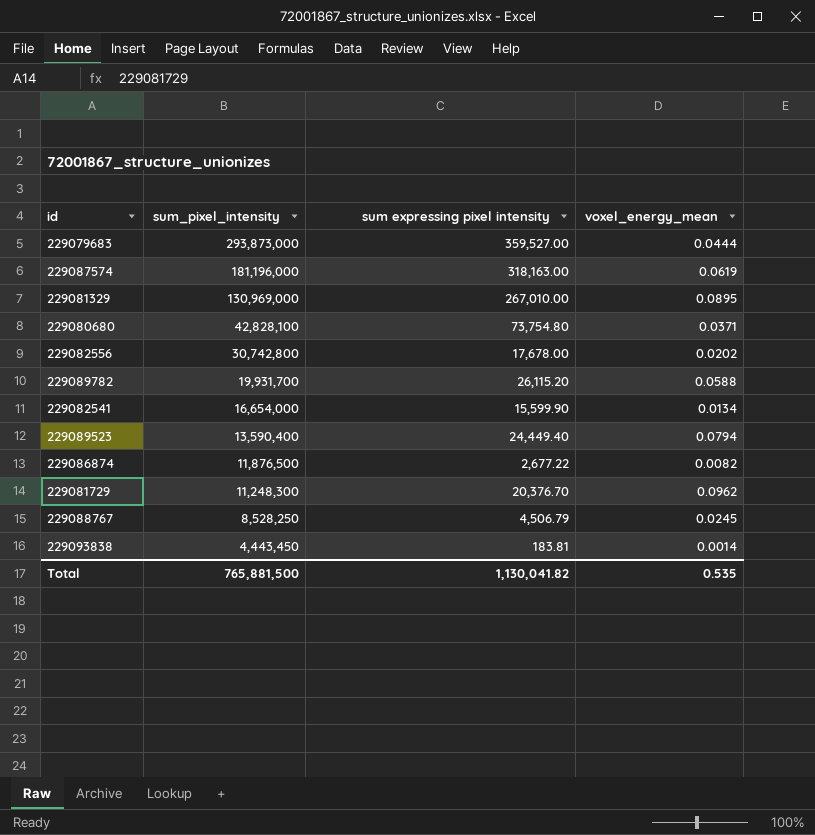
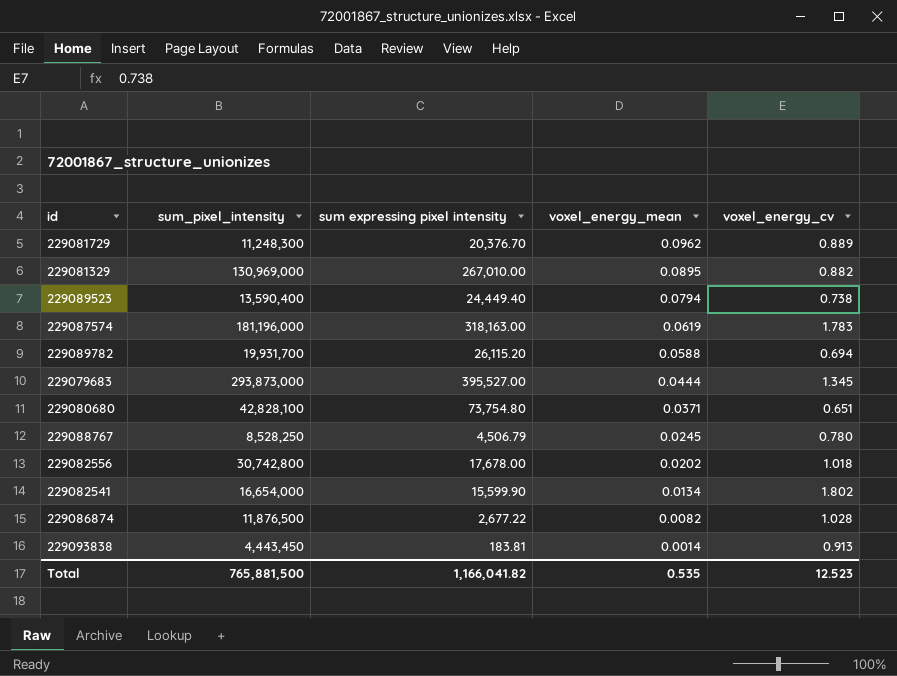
row order: sum_pixel_intensity descending -> voxel_energy_mean descending
column voxel_energy_cv | position: none -> 5
229079683 | sum expressing pixel intensity: 359,527.00 -> 395,527.00
Total | sum expressing pixel intensity: 1,130,041.82 -> 1,166,041.82

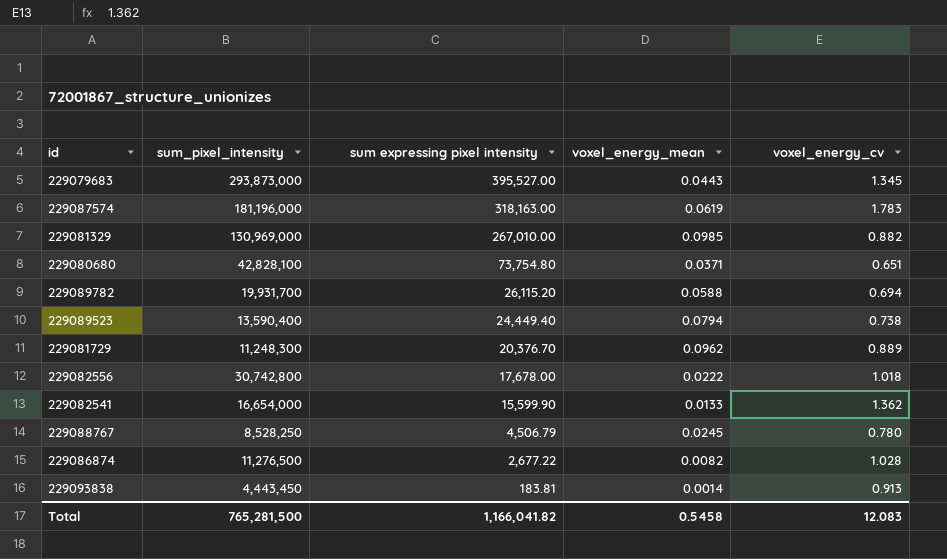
row order: voxel_energy_mean descending -> sum expressing pixel intensity descending
229079683 | voxel_energy_mean: 0.0444 -> 0.0443
229081329 | voxel_energy_mean: 0.0895 -> 0.0985
229082556 | voxel_energy_mean: 0.0202 -> 0.0222
229082541 | voxel_energy_mean: 0.0134 -> 0.0133
229082541 | voxel_energy_cv: 1.802 -> 1.362
229086874 | sum_pixel_intensity: 11,876,500 -> 11,276,500
Total | sum_pixel_intensity: 765,881,500 -> 765,281,500
Total | voxel_energy_mean: 0.535 -> 0.5458
Total | voxel_energy_cv: 12.523 -> 12.083

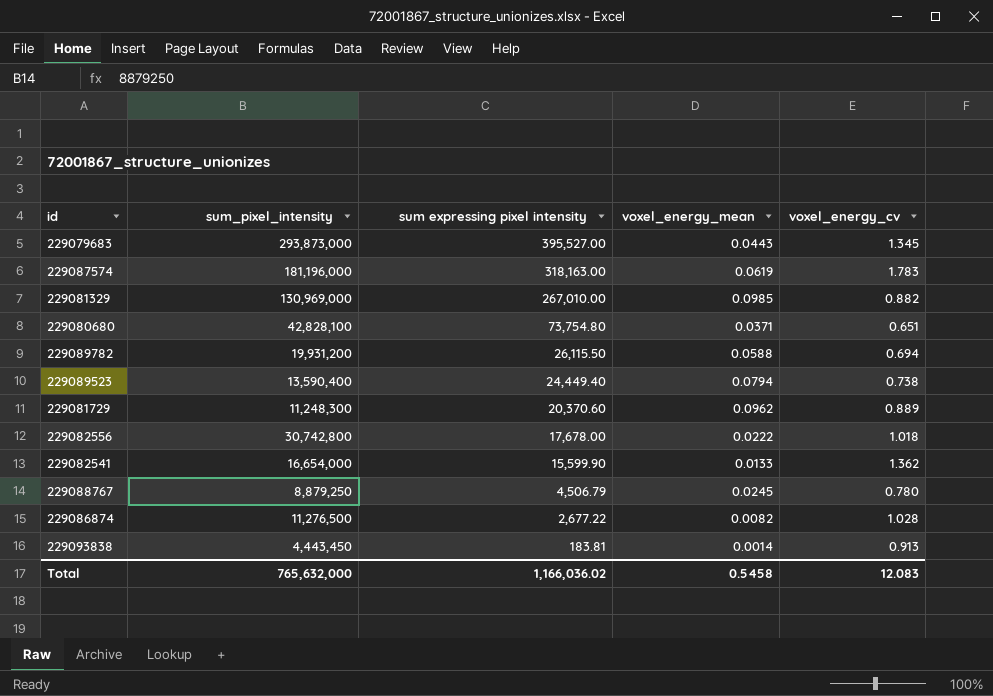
229089782 | sum_pixel_intensity: 19,931,700 -> 19,931,200
229089782 | sum expressing pixel intensity: 26,115.20 -> 26,115.50
229081729 | sum expressing pixel intensity: 20,376.70 -> 20,370.60
229088767 | sum_pixel_intensity: 8,528,250 -> 8,879,250
Total | sum_pixel_intensity: 765,281,500 -> 765,632,000
Total | sum expressing pixel intensity: 1,166,041.82 -> 1,166,036.02

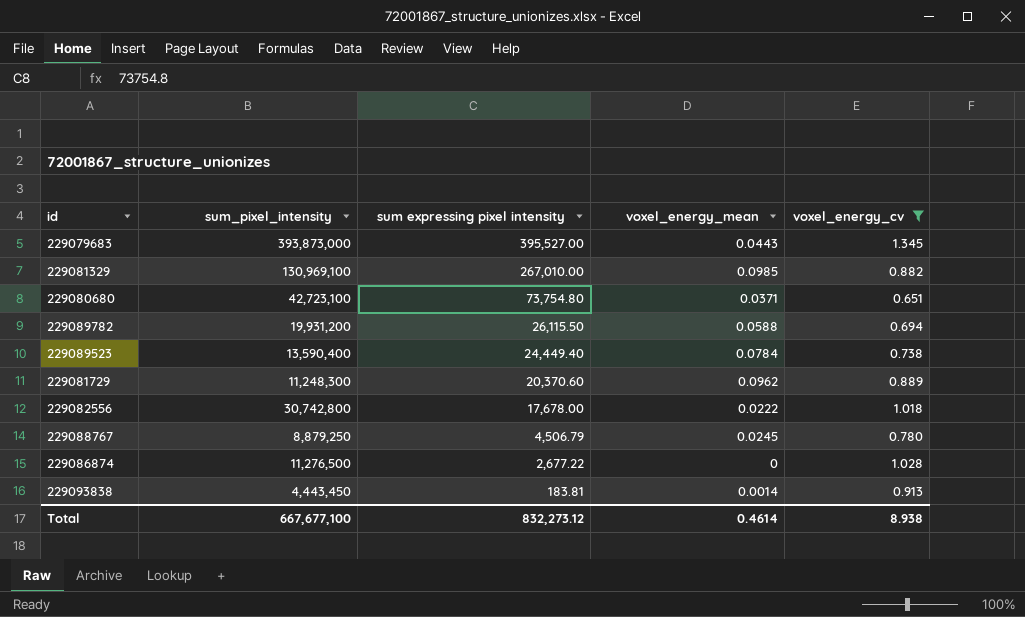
filter: none -> voxel_energy_cv <= 1.345
229079683 | sum_pixel_intensity: 293,873,000 -> 393,873,000
229081329 | sum_pixel_intensity: 130,969,000 -> 130,969,100
229080680 | sum_pixel_intensity: 42,828,100 -> 42,723,100
229089523 | voxel_energy_mean: 0.0794 -> 0.0784
229086874 | voxel_energy_mean: 0.0082 -> 0
Total | sum_pixel_intensity: 765,632,000 -> 667,677,100
Total | sum expressing pixel intensity: 1,166,036.02 -> 832,273.12
Total | voxel_energy_mean: 0.5458 -> 0.4614
Total | voxel_energy_cv: 12.083 -> 8.938

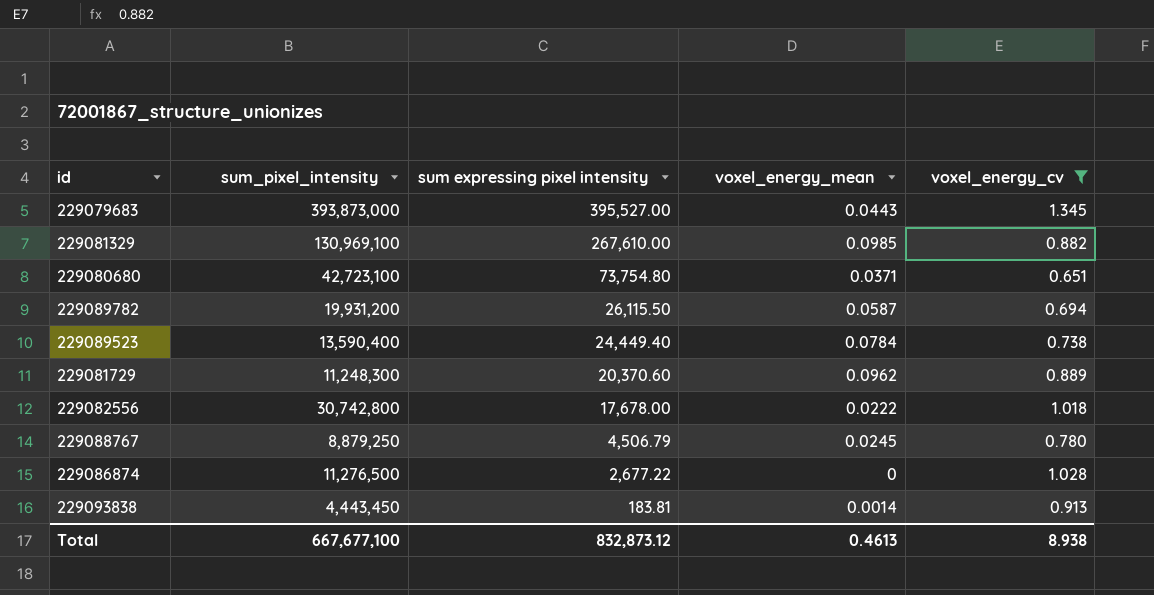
229081329 | sum expressing pixel intensity: 267,010.00 -> 267,610.00
229089782 | voxel_energy_mean: 0.0588 -> 0.0587
Total | sum expressing pixel intensity: 832,273.12 -> 832,873.12
Total | voxel_energy_mean: 0.4614 -> 0.4613

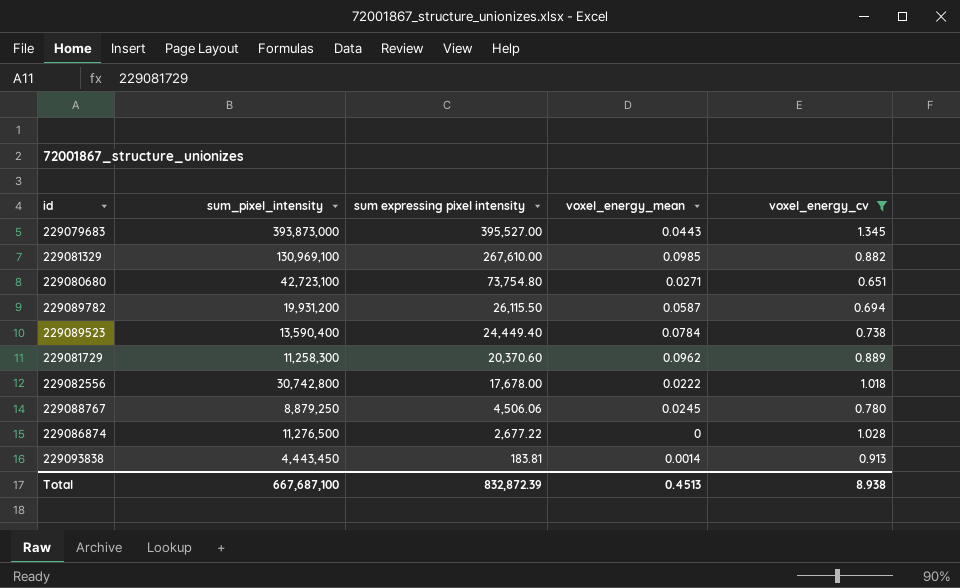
229080680 | voxel_energy_mean: 0.0371 -> 0.0271
229081729 | sum_pixel_intensity: 11,248,300 -> 11,258,300
229088767 | sum expressing pixel intensity: 4,506.79 -> 4,506.06
Total | sum_pixel_intensity: 667,677,100 -> 667,687,100
Total | sum expressing pixel intensity: 832,873.12 -> 832,872.39
Total | voxel_energy_mean: 0.4613 -> 0.4513

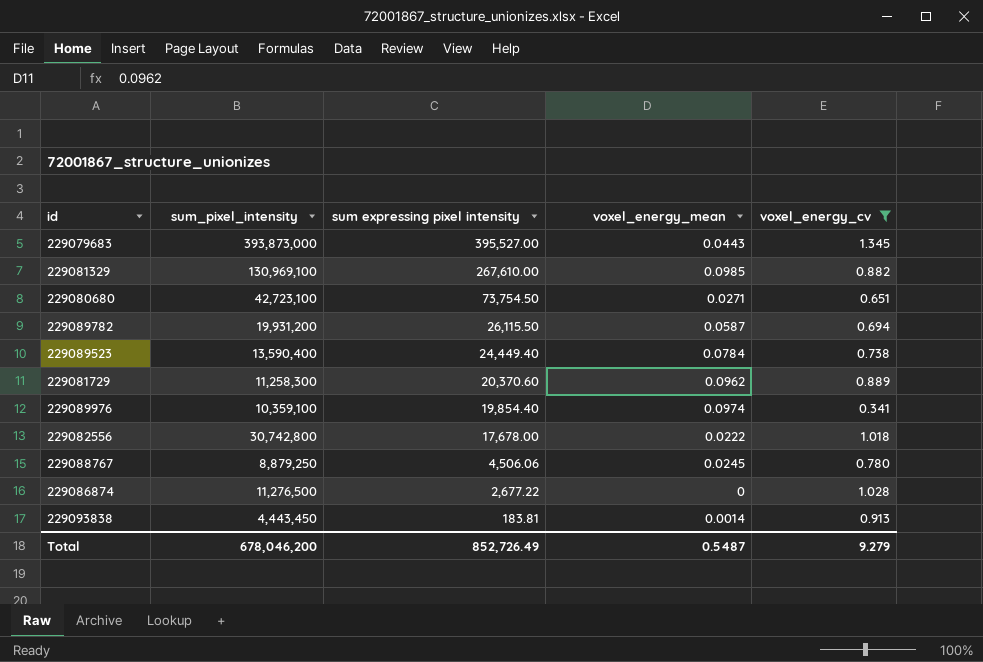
229080680 | sum expressing pixel intensity: 73,754.80 -> 73,754.50
row 229089976: none -> 10,359,100 | 19,854.40 | 0.0974 | 0.341
Total | sum_pixel_intensity: 667,687,100 -> 678,046,200
Total | sum expressing pixel intensity: 832,872.39 -> 852,726.49
Total | voxel_energy_mean: 0.4513 -> 0.5487
Total | voxel_energy_cv: 8.938 -> 9.279

